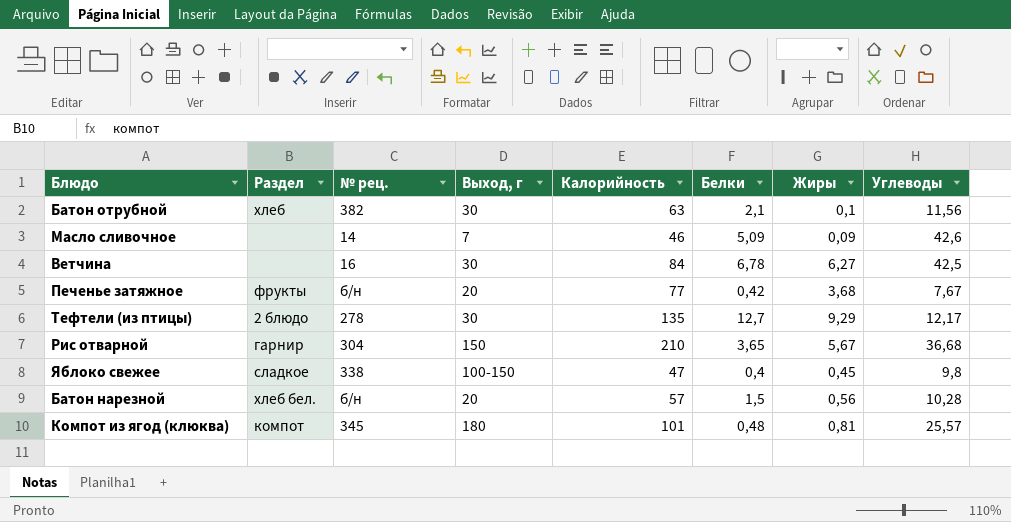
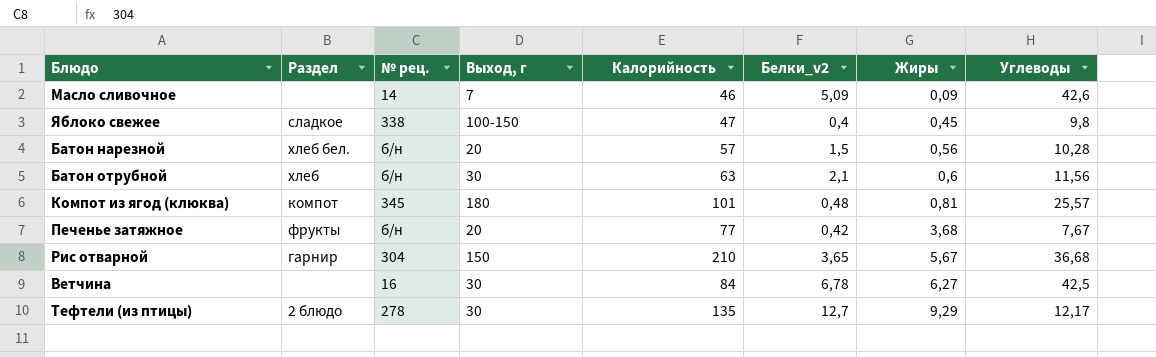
row order: none -> Жиры ascending
column name: Белки -> Белки_v2
Батон отрубной | № рец.: 382 -> б/н
Батон отрубной | Жиры: 0,1 -> 0,6

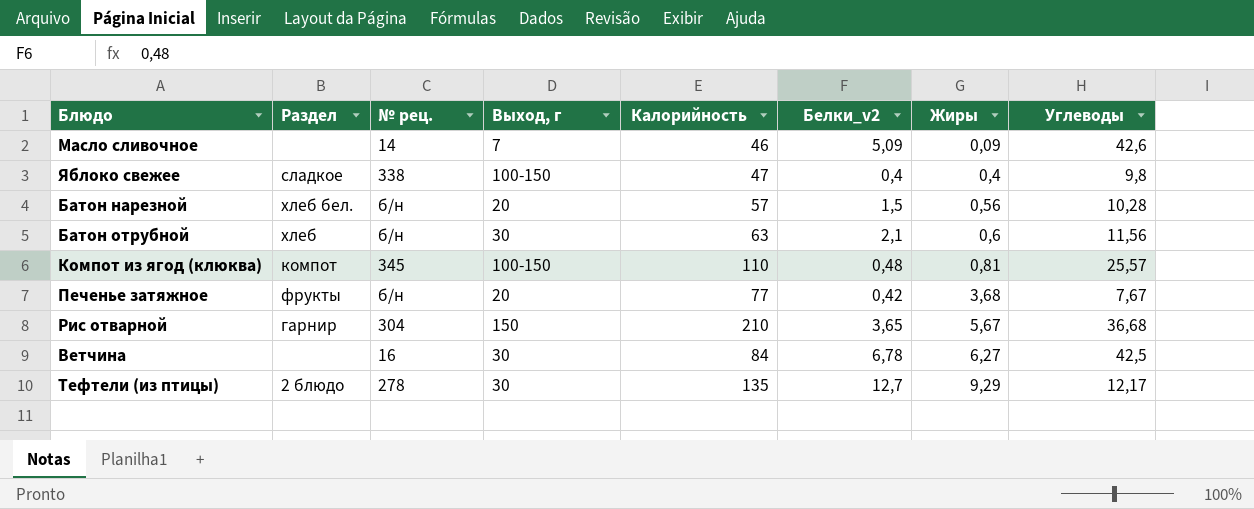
Яблоко свежее | Жиры: 0,45 -> 0,4
Компот из ягод (клюква) | Выход, г: 180 -> 100-150
Компот из ягод (клюква) | Калорийность: 101 -> 110

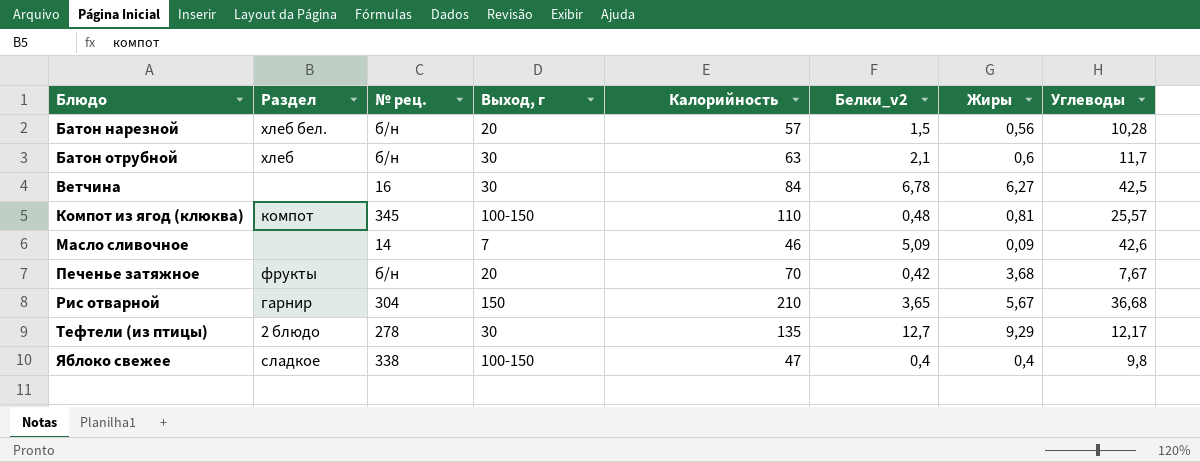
row order: Жиры ascending -> Блюдо ascending
Батон отрубной | Углеводы: 11,56 -> 11,7
Печенье затяжное | Калорийность: 77 -> 70

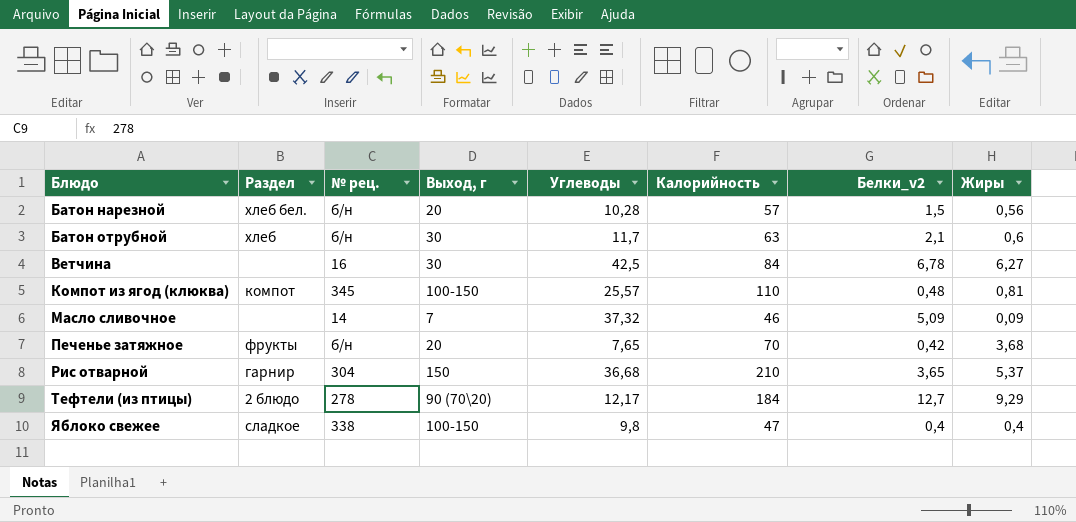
column Углеводы | position: 8 -> 5
Масло сливочное | Углеводы: 42,6 -> 37,32
Печенье затяжное | Углеводы: 7,67 -> 7,65
Рис отварной | Жиры: 5,67 -> 5,37
Тефтели (из птицы) | Выход, г: 30 -> 90 (70\20)
Тефтели (из птицы) | Калорийность: 135 -> 184

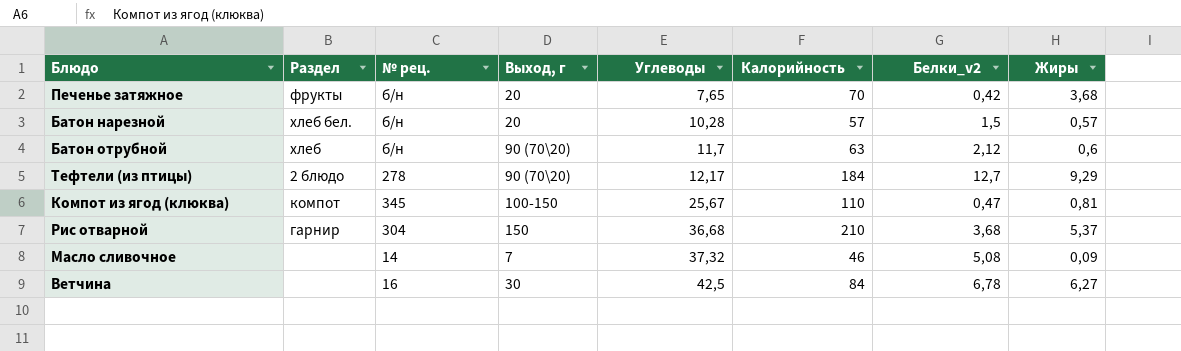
row order: Блюдо ascending -> Углеводы ascending
row Яблоко свежее: сладкое | 338 | 100-150 | 9,8 | 47 | 0,4 | 0,4 -> none
Батон нарезной | Жиры: 0,56 -> 0,57
Батон отрубной | Выход, г: 30 -> 90 (70\20)
Батон отрубной | Белки_v2: 2,1 -> 2,12
Компот из ягод (клюква) | Углеводы: 25,57 -> 25,67
Компот из ягод (клюква) | Белки_v2: 0,48 -> 0,47
Рис отварной | Белки_v2: 3,65 -> 3,68
Масло сливочное | Белки_v2: 5,09 -> 5,08

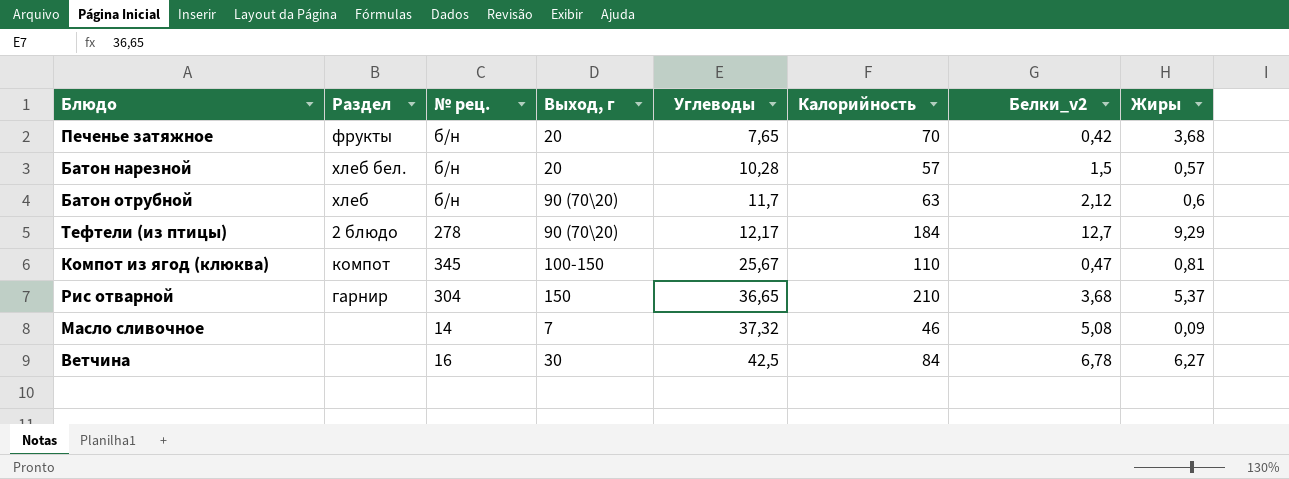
Рис отварной | Углеводы: 36,68 -> 36,65

